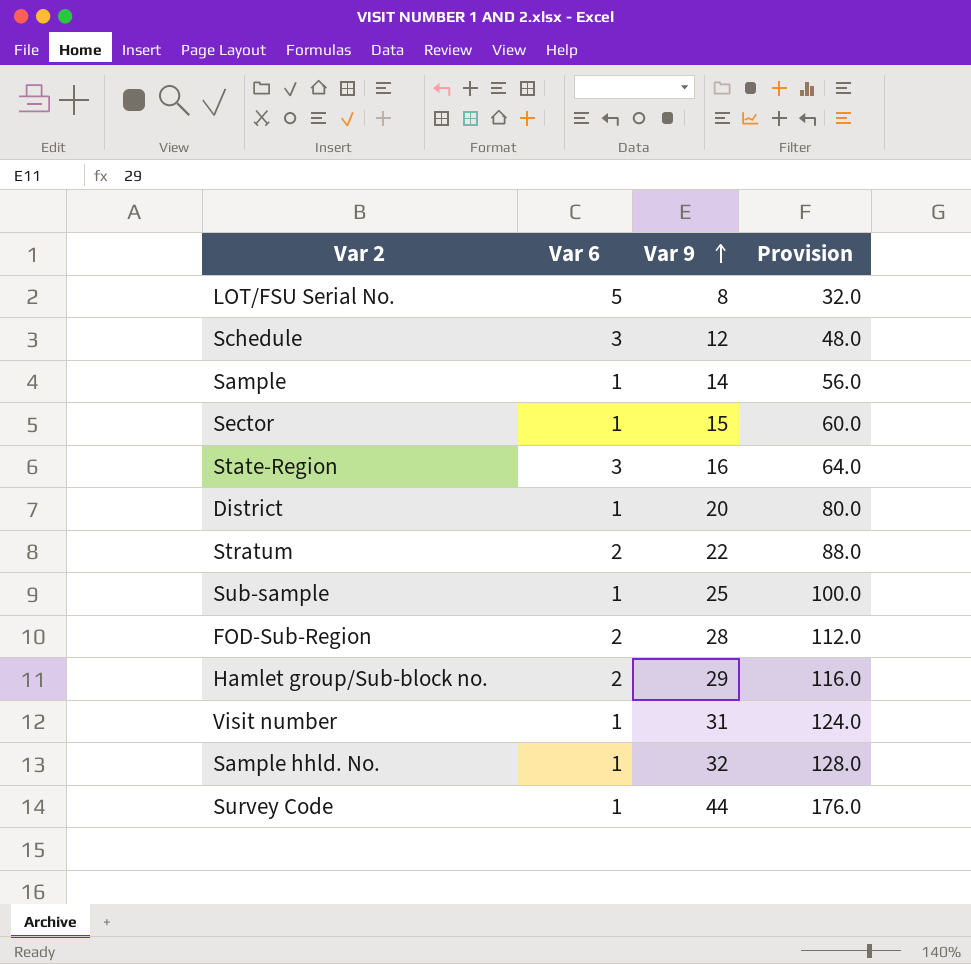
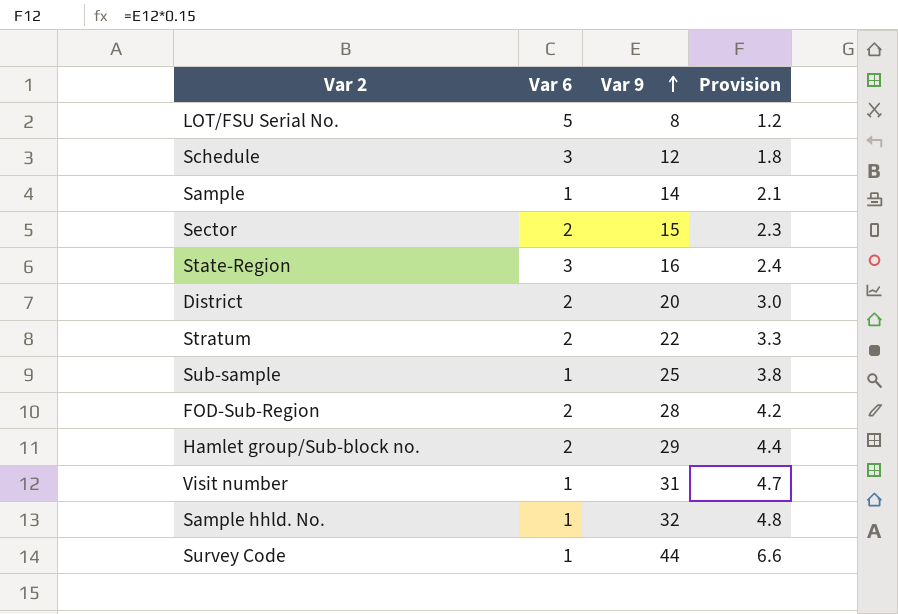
column Provision | formula: [Var 9] * 4 -> [Var 9] * 0.15
Sector | Var 6: 1 -> 2
District | Var 6: 1 -> 2

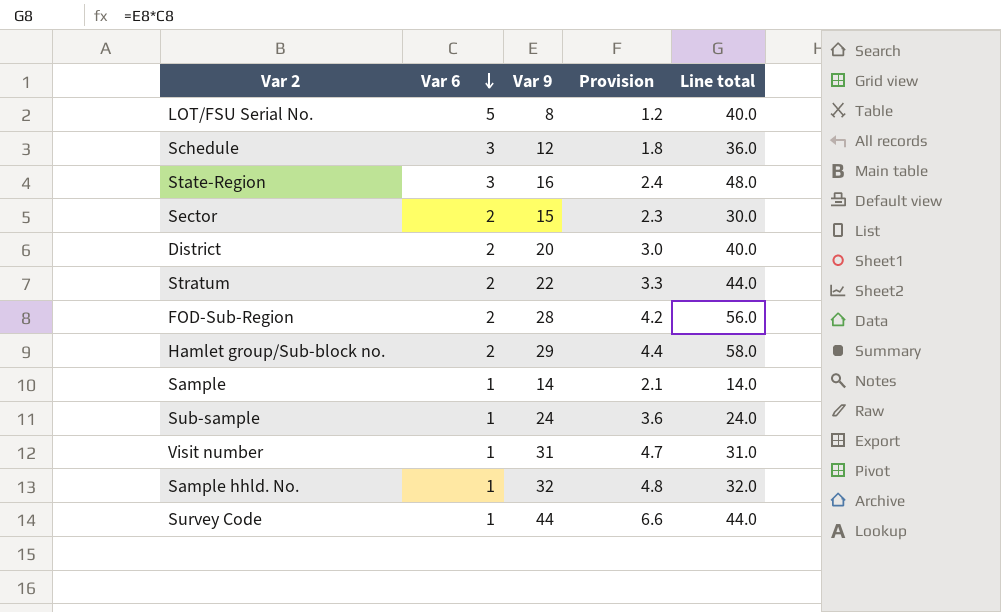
row order: Var 9 ascending -> Var 6 descending
column Line total | formula: none -> [Var 6] * [Var 9]
Sub-sample | Var 9: 25 -> 24
Sub-sample | Provision: 3.8 -> 3.6

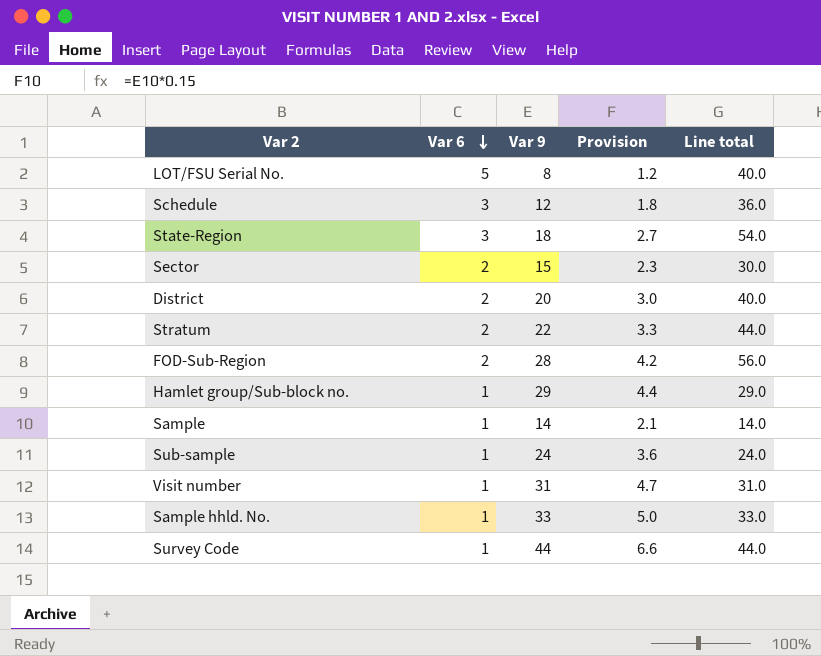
State-Region | Var 9: 16 -> 18
State-Region | Provision: 2.4 -> 2.7
State-Region | Line total: 48.0 -> 54.0
Hamlet group/Sub-block no. | Var 6: 2 -> 1
Hamlet group/Sub-block no. | Line total: 58.0 -> 29.0
Sample hhld. No. | Var 9: 32 -> 33
Sample hhld. No. | Provision: 4.8 -> 5.0
Sample hhld. No. | Line total: 32.0 -> 33.0

